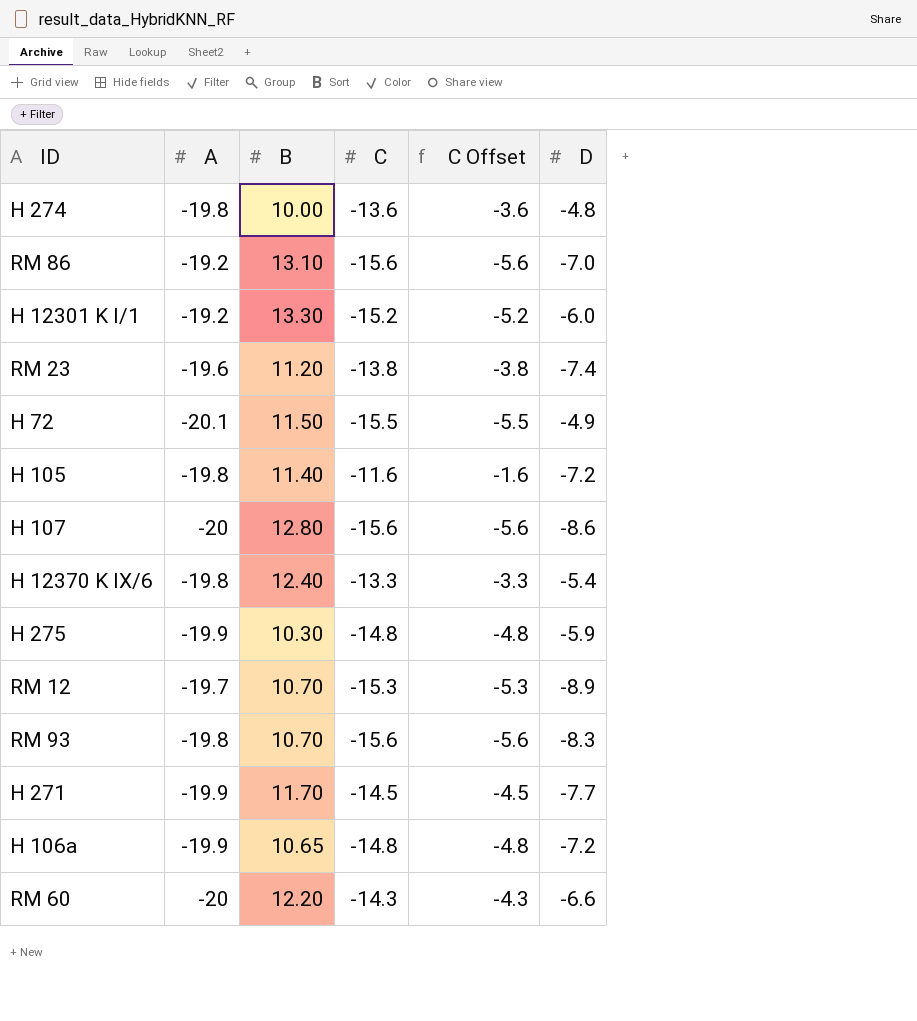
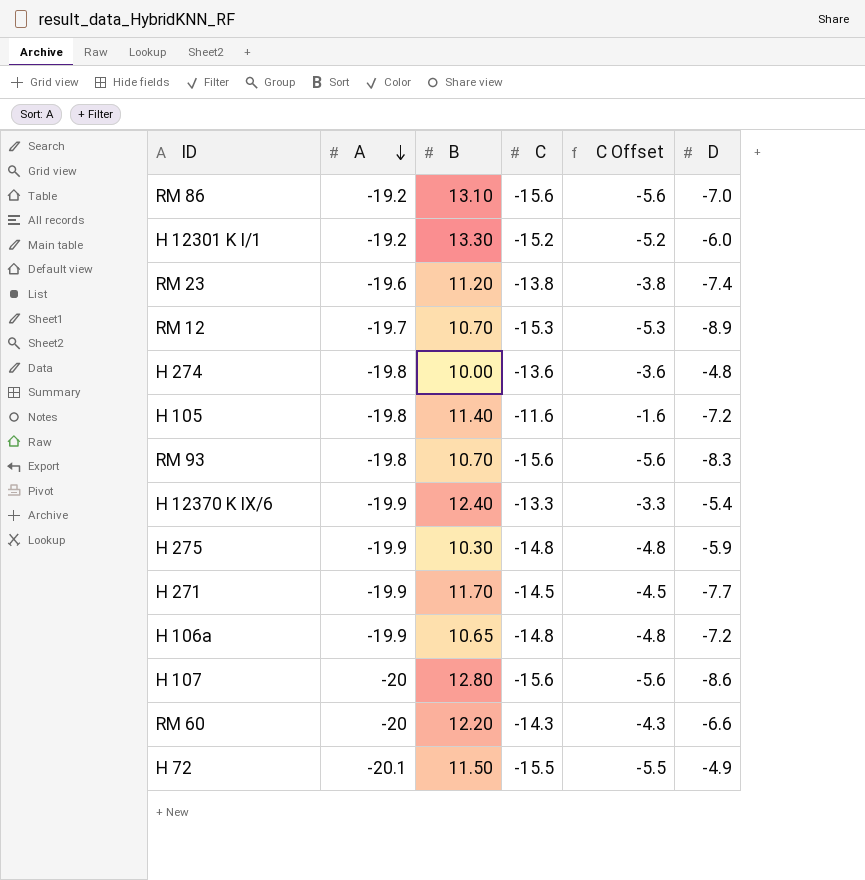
row order: none -> A descending
H 12370 K IX/6 | A: -19.8 -> -19.9

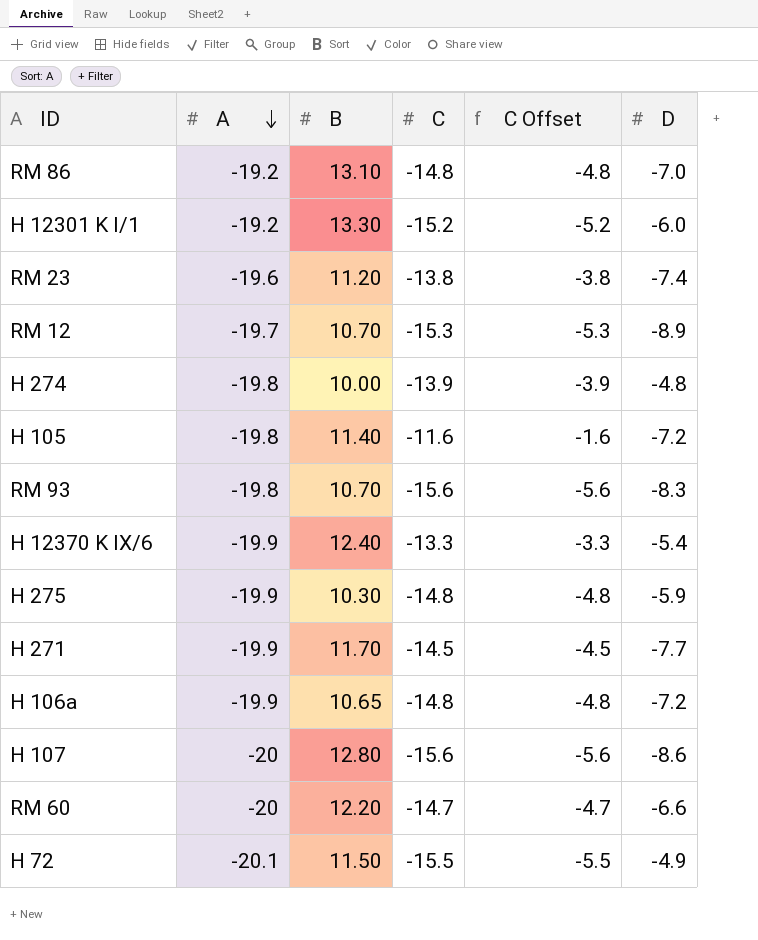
RM 86 | C: -15.6 -> -14.8
RM 86 | C Offset: -5.6 -> -4.8
H 274 | C: -13.6 -> -13.9
H 274 | C Offset: -3.6 -> -3.9
RM 60 | C: -14.3 -> -14.7
RM 60 | C Offset: -4.3 -> -4.7

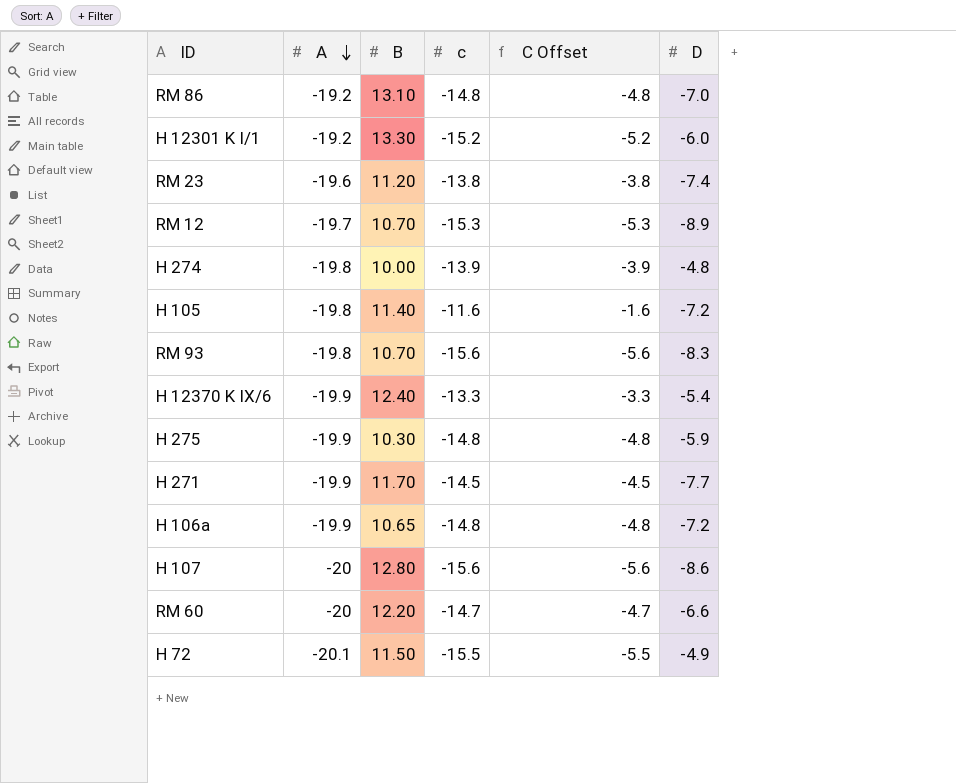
column name: C -> c

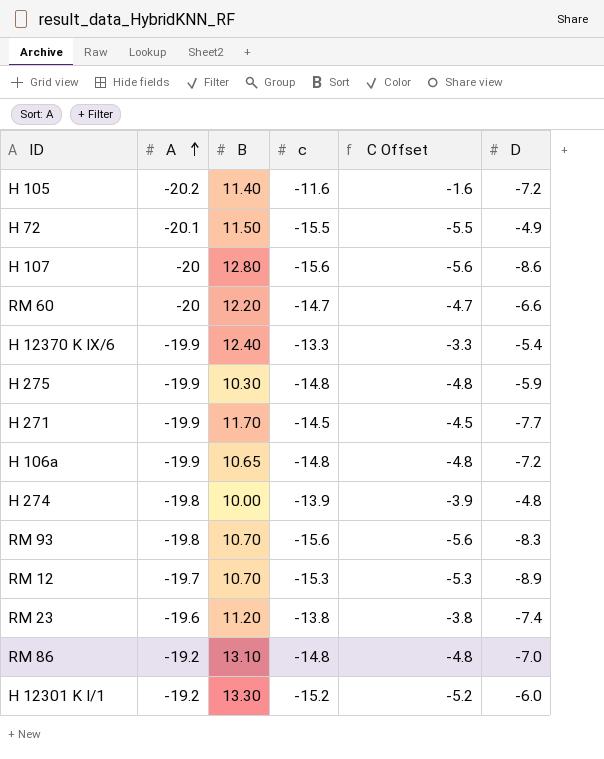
row order: A descending -> A ascending
H 105 | A: -19.8 -> -20.2

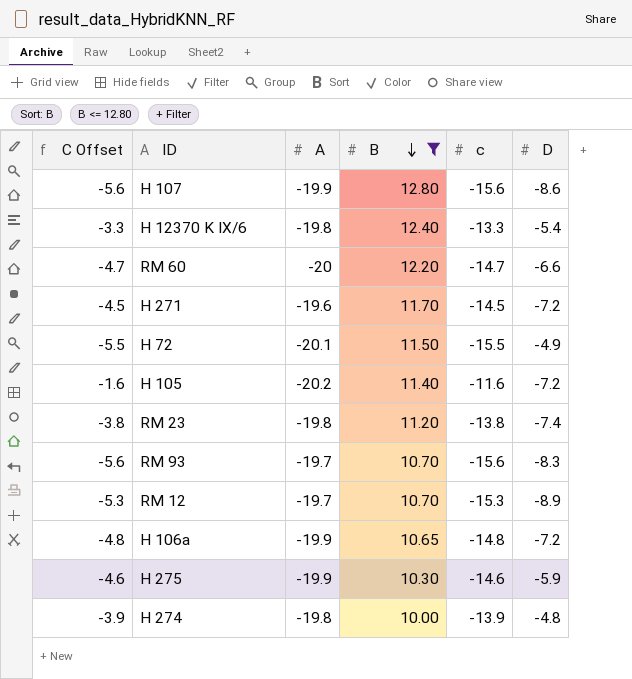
filter: none -> B <= 12.80
row order: A ascending -> B descending
column C Offset | position: 5 -> 1
H 107 | A: -20 -> -19.9
H 12370 K IX/6 | A: -19.9 -> -19.8
H 271 | A: -19.9 -> -19.6
H 271 | D: -7.7 -> -7.2
RM 23 | A: -19.6 -> -19.8
RM 93 | A: -19.8 -> -19.7
H 275 | C Offset: -4.8 -> -4.6
H 275 | c: -14.8 -> -14.6

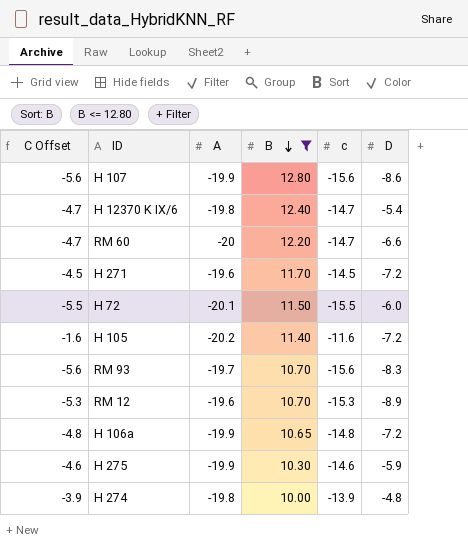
row RM 23: -3.8 | -19.8 | 11.20 | -13.8 | -7.4 -> none
H 12370 K IX/6 | C Offset: -3.3 -> -4.7
H 12370 K IX/6 | c: -13.3 -> -14.7
H 72 | D: -4.9 -> -6.0
RM 12 | A: -19.7 -> -19.6

